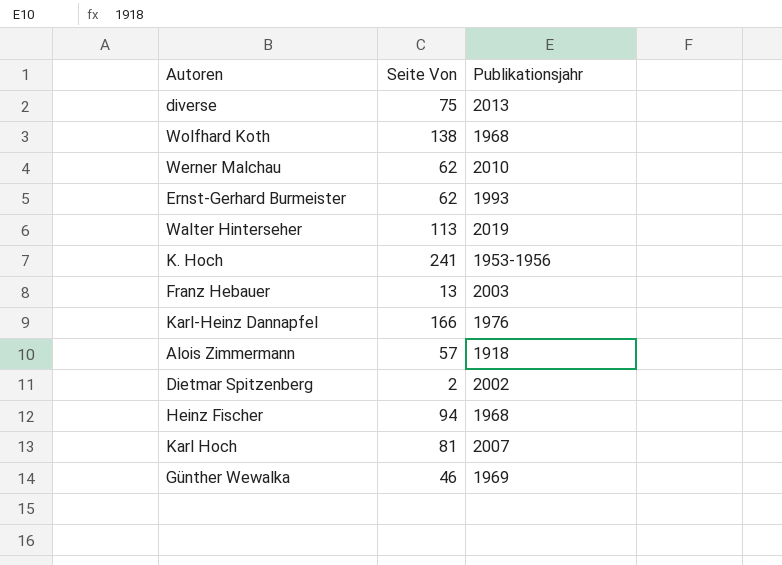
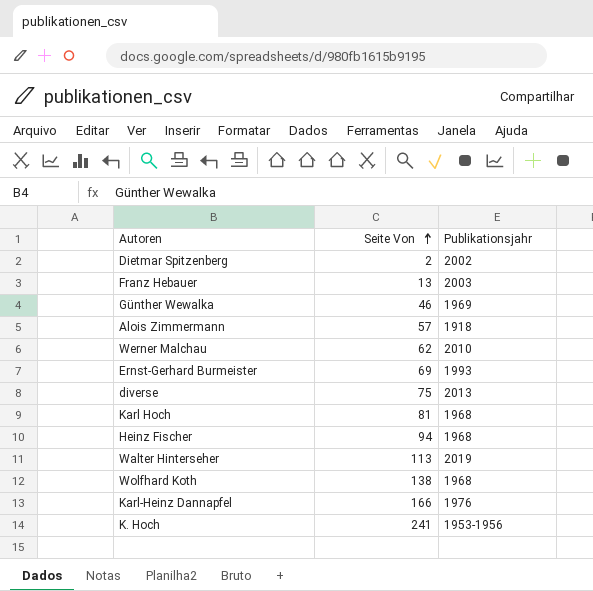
row order: none -> Seite Von ascending
Ernst-Gerhard Burmeister | Seite Von: 62 -> 69
Karl Hoch | Publikationsjahr: 2007 -> 1968

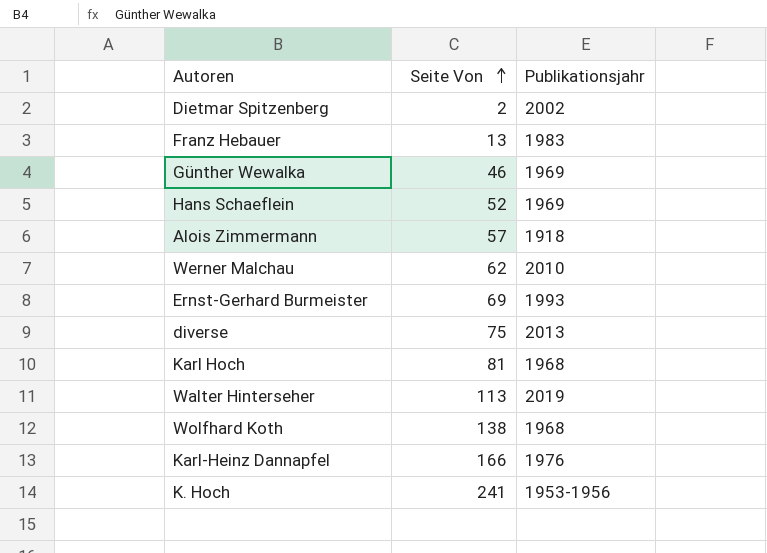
row Heinz Fischer: 94 | 1968 -> none
Franz Hebauer | Publikationsjahr: 2003 -> 1983
row Hans Schaeflein: none -> 52 | 1969

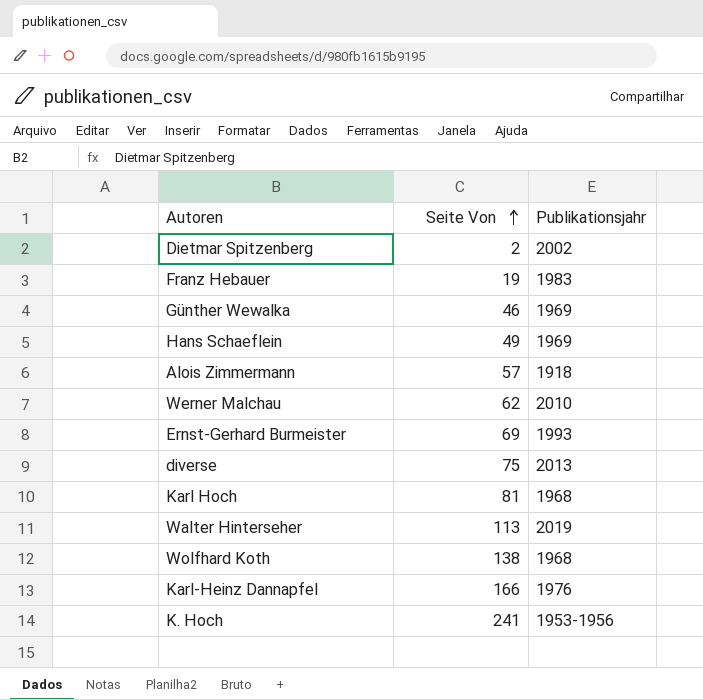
Franz Hebauer | Seite Von: 13 -> 19
Hans Schaeflein | Seite Von: 52 -> 49

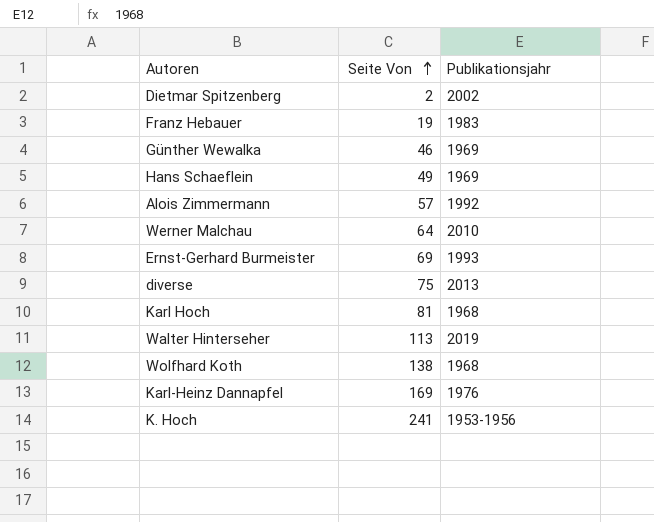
Alois Zimmermann | Publikationsjahr: 1918 -> 1992
Werner Malchau | Seite Von: 62 -> 64
Karl-Heinz Dannapfel | Seite Von: 166 -> 169

